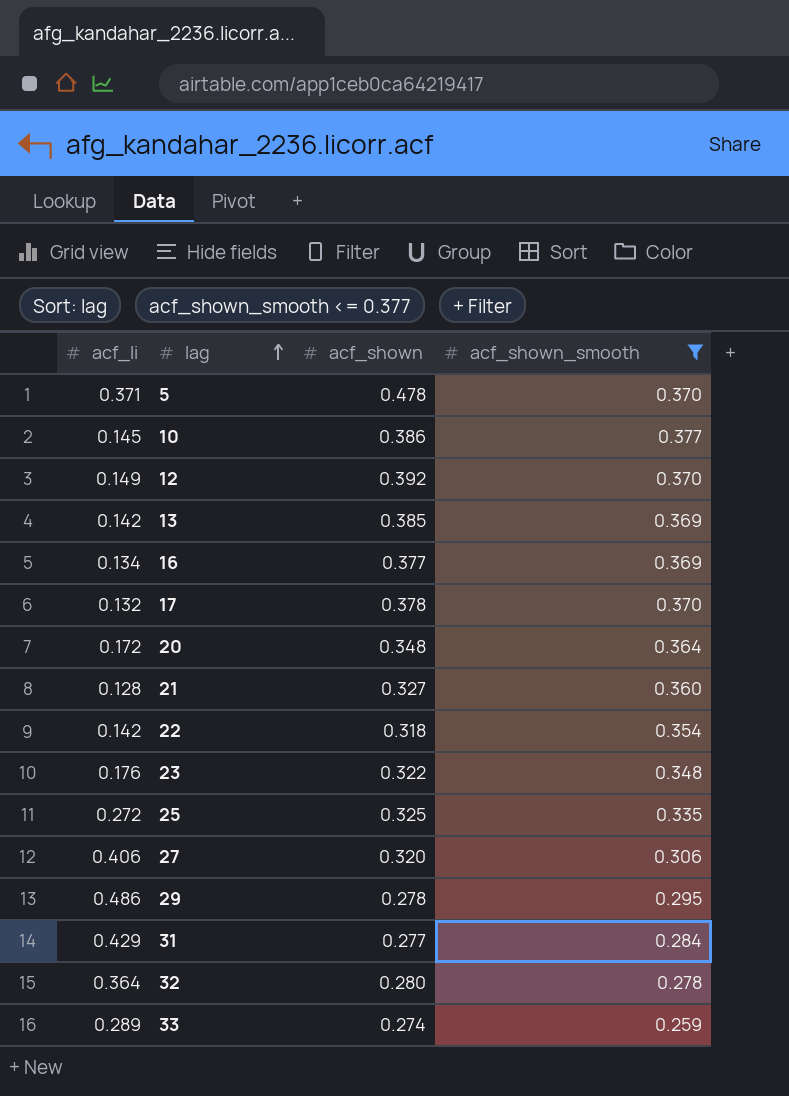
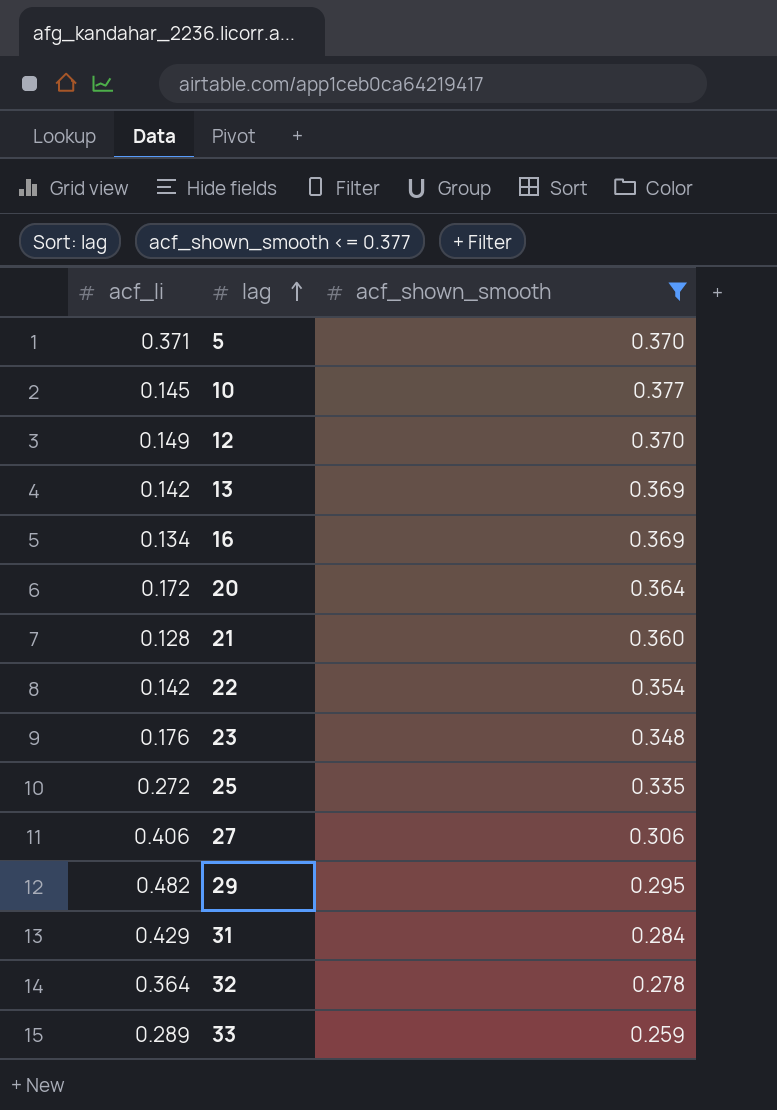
column acf_shown | position: 3 -> none
row 17: 0.132 | 0.378 | 0.370 -> none
29 | acf_li: 0.486 -> 0.482

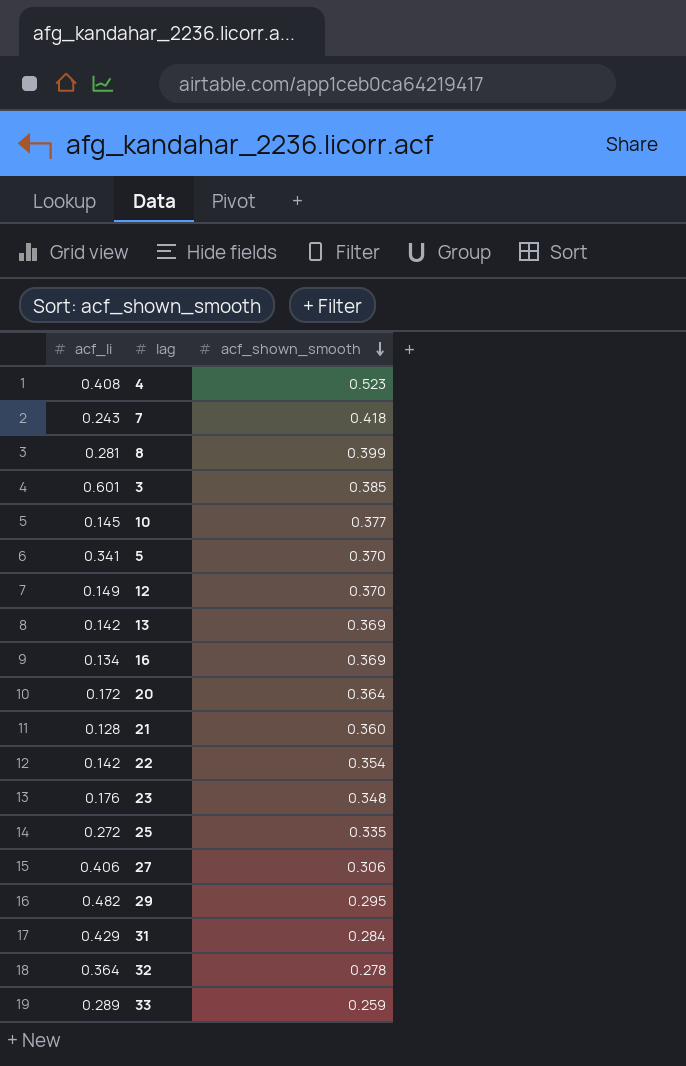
filter: acf_shown_smooth <= 0.377 -> none
row order: lag ascending -> acf_shown_smooth descending
5 | acf_li: 0.371 -> 0.341

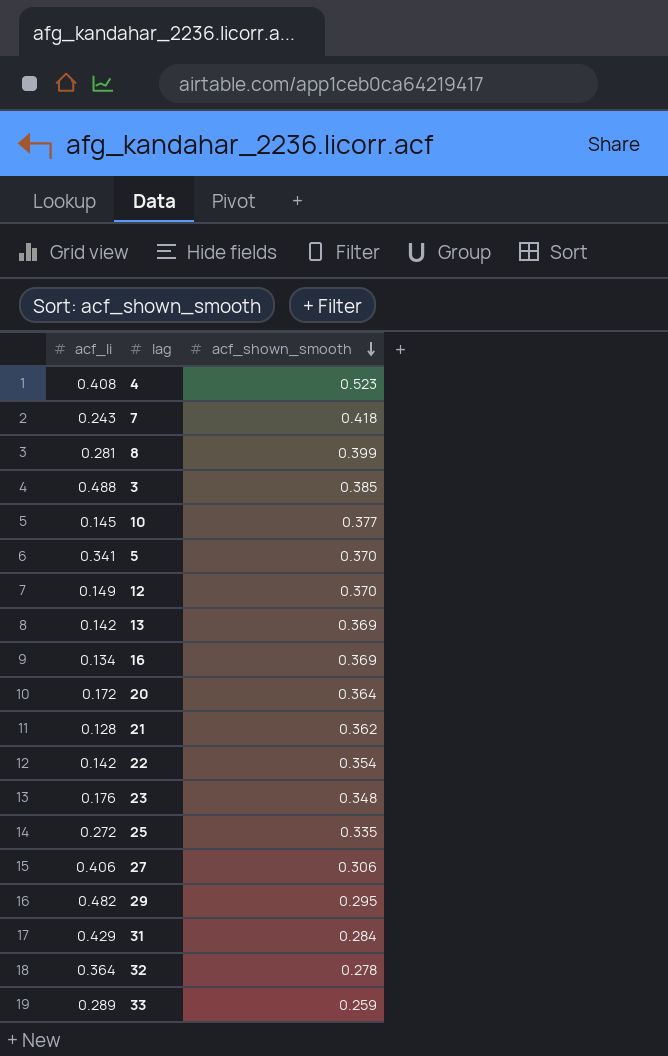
3 | acf_li: 0.601 -> 0.488
21 | acf_shown_smooth: 0.360 -> 0.362

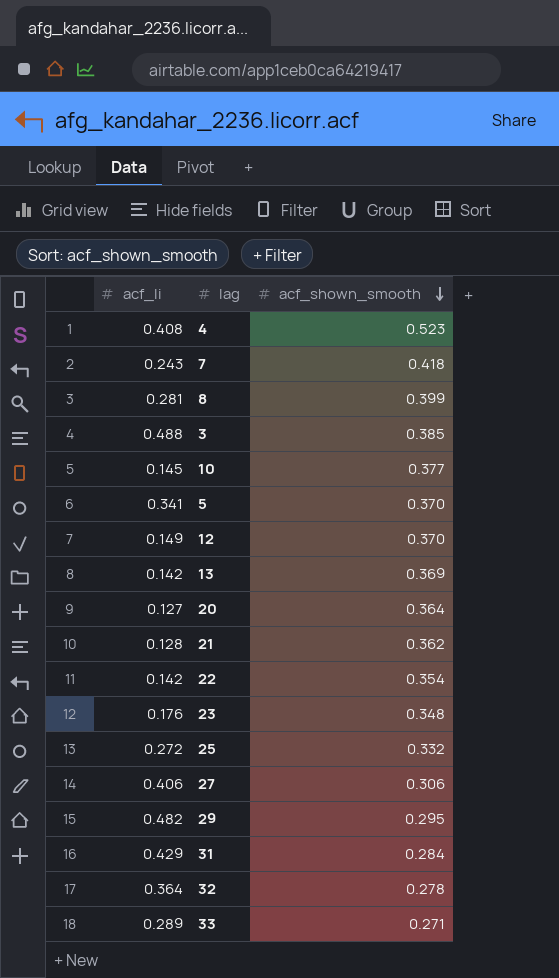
row 16: 0.134 | 0.369 -> none
20 | acf_li: 0.172 -> 0.127
25 | acf_shown_smooth: 0.335 -> 0.332
33 | acf_shown_smooth: 0.259 -> 0.271

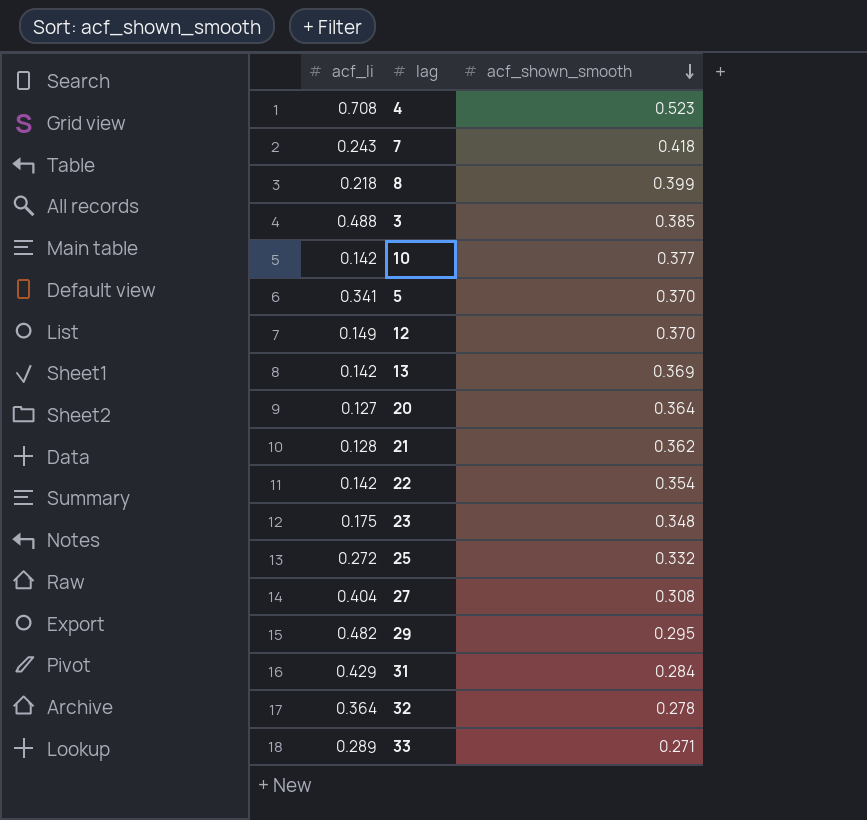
4 | acf_li: 0.408 -> 0.708
8 | acf_li: 0.281 -> 0.218
10 | acf_li: 0.145 -> 0.142
23 | acf_li: 0.176 -> 0.175
27 | acf_li: 0.406 -> 0.404
27 | acf_shown_smooth: 0.306 -> 0.308

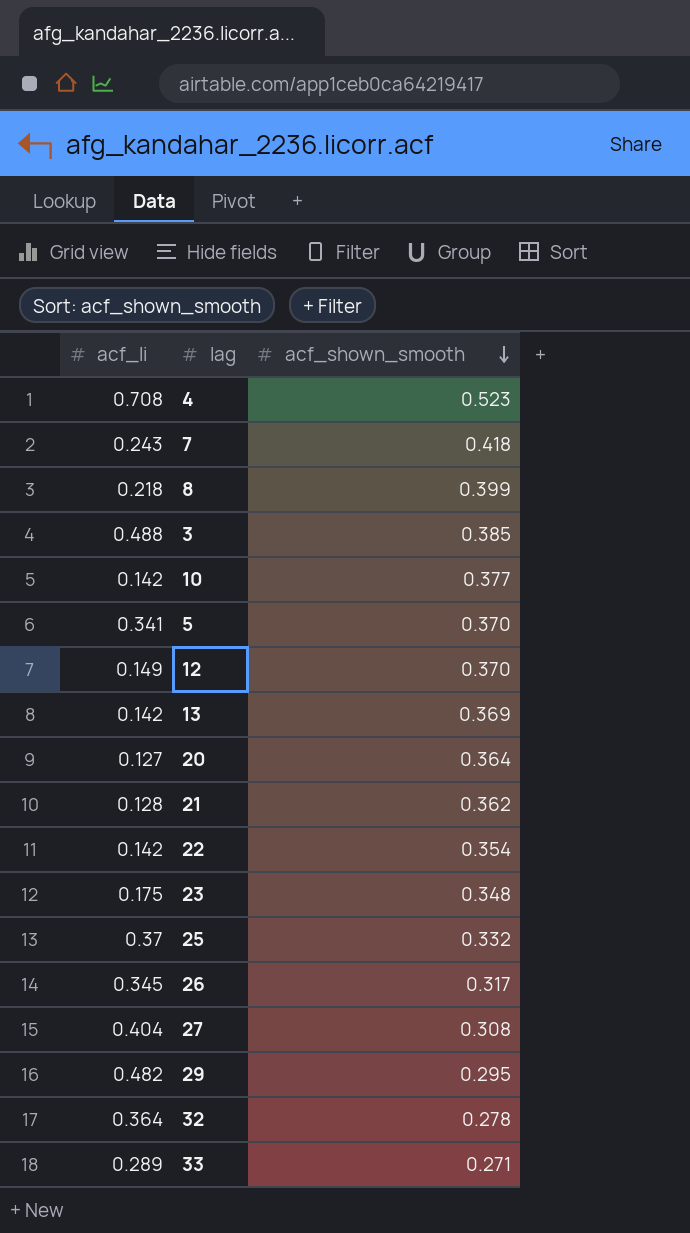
row 31: 0.429 | 0.284 -> none
25 | acf_li: 0.272 -> 0.37
row 26: none -> 0.345 | 0.317

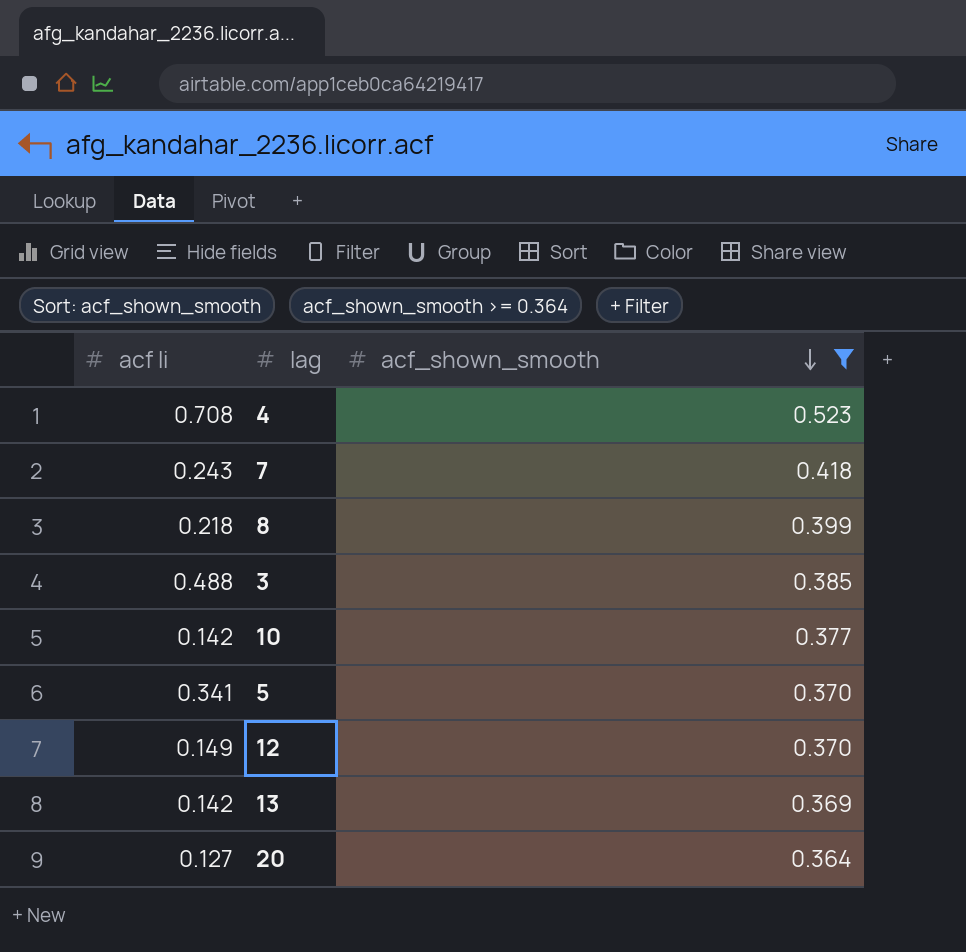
filter: none -> acf_shown_smooth >= 0.364
column name: acf_li -> acf li

